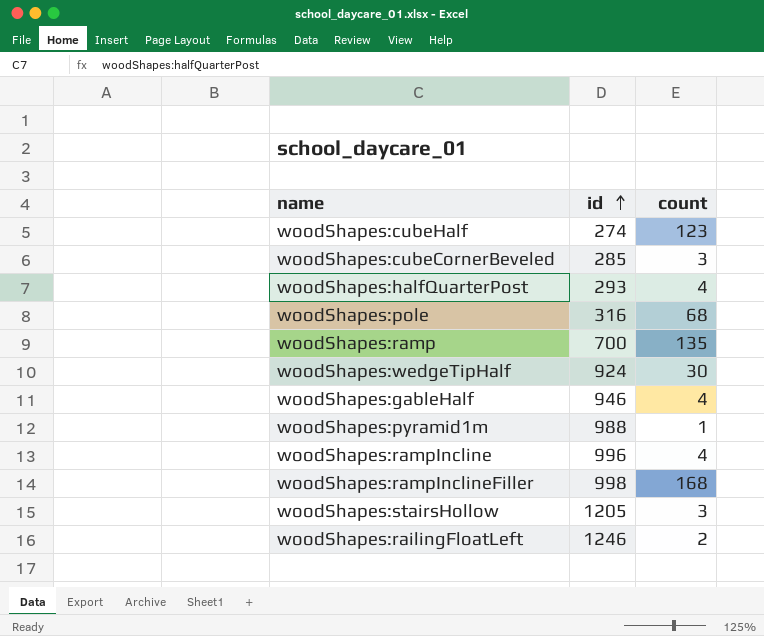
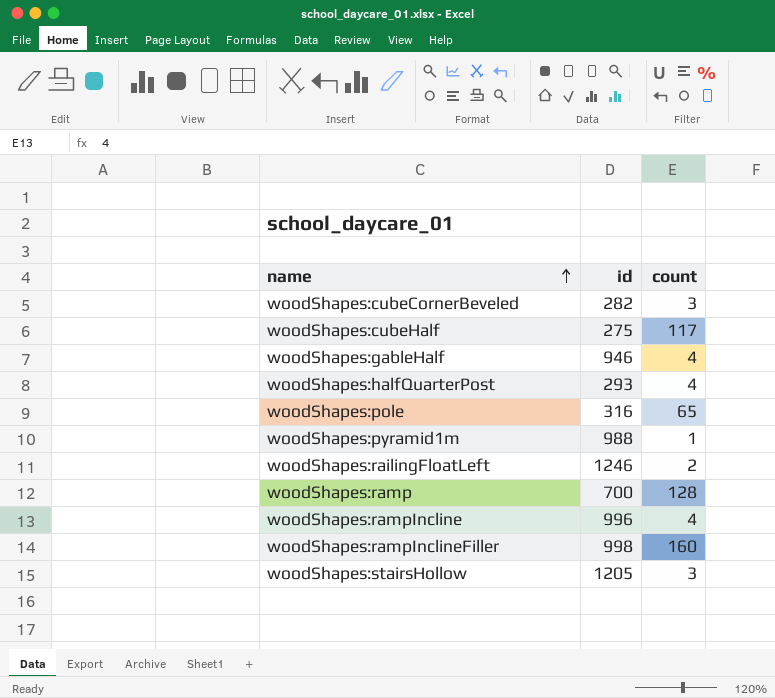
row order: id ascending -> name ascending
row woodShapes:wedgeTipHalf: 924 | 30 -> none
woodShapes:cubeCornerBeveled | id: 285 -> 282
woodShapes:cubeHalf | id: 274 -> 275
woodShapes:cubeHalf | count: 123 -> 117
woodShapes:pole | count: 68 -> 65
woodShapes:ramp | count: 135 -> 128
woodShapes:rampInclineFiller | count: 168 -> 160

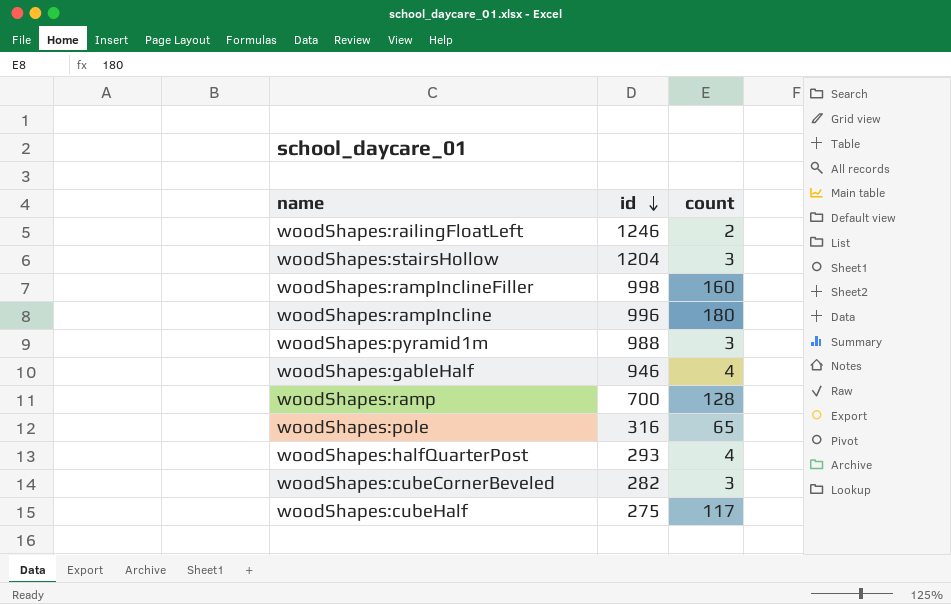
row order: name ascending -> id descending
woodShapes:stairsHollow | id: 1205 -> 1204
woodShapes:rampIncline | count: 4 -> 180
woodShapes:pyramid1m | count: 1 -> 3

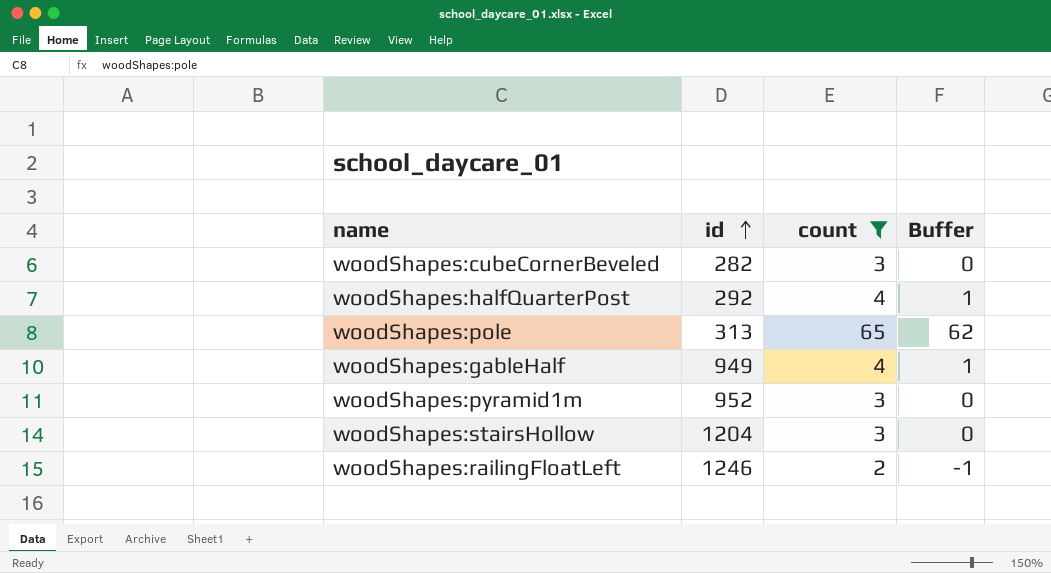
filter: none -> count <= 65
row order: id descending -> id ascending
column Buffer | formula: none -> [count] - 3
woodShapes:halfQuarterPost | id: 293 -> 292
woodShapes:pole | id: 316 -> 313
woodShapes:gableHalf | id: 946 -> 949
woodShapes:pyramid1m | id: 988 -> 952

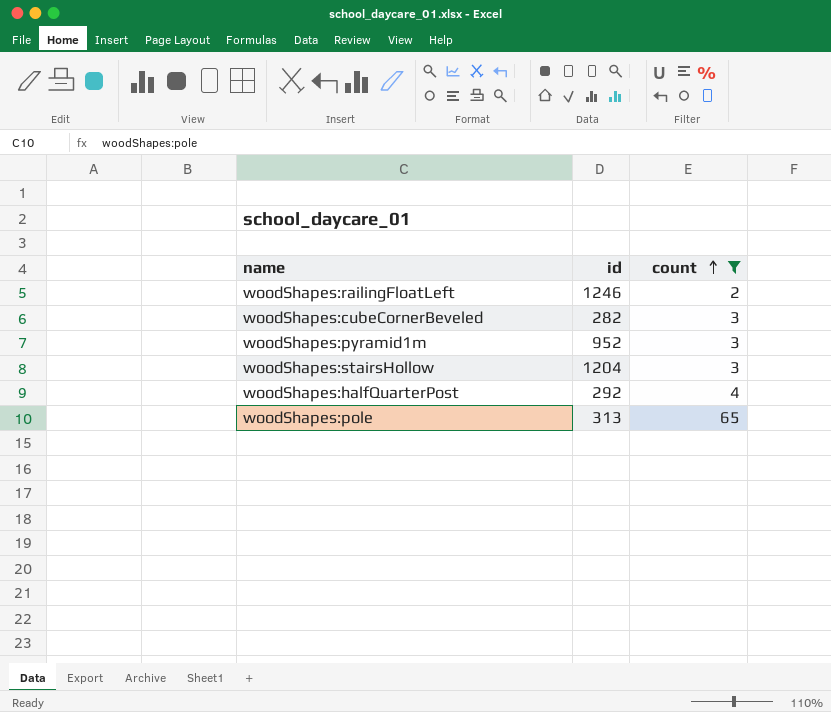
row order: id ascending -> count ascending
column Buffer | formula: [count] - 3 -> none
row woodShapes:gableHalf: 949 | 4 | 1 -> none

